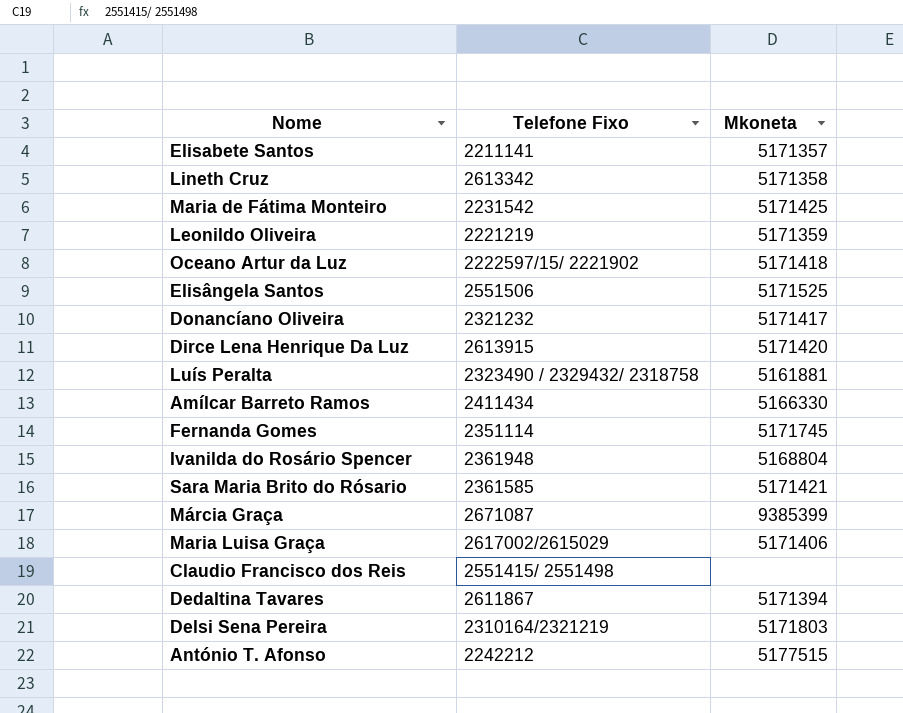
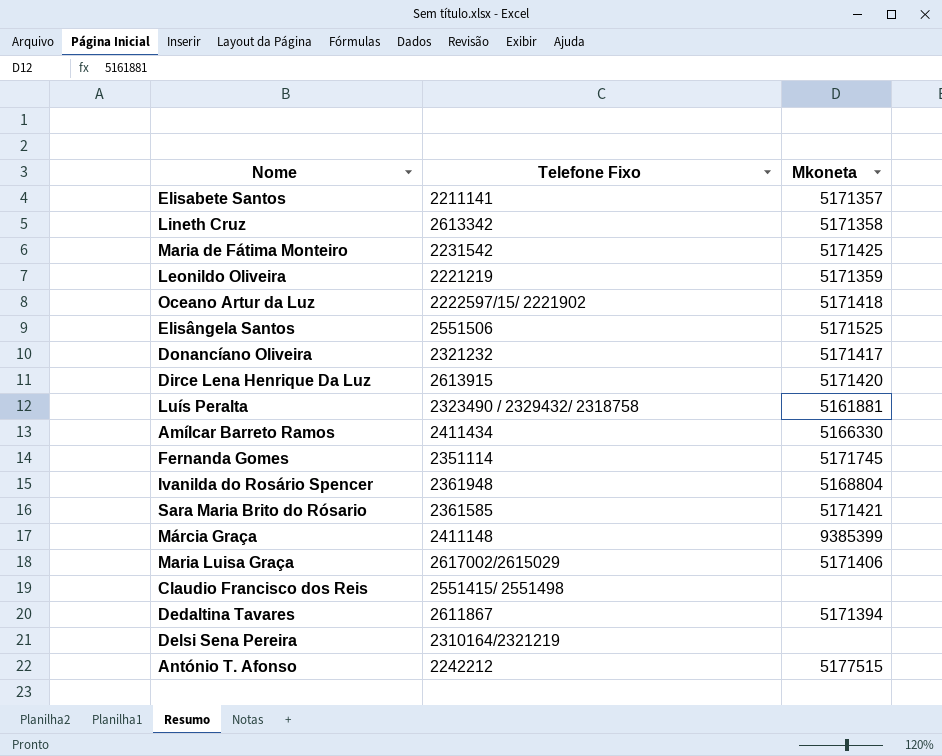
Márcia Graça | Telefone Fixo: 2671087 -> 2411148
Delsi Sena Pereira | Mkoneta: 5171803 -> none

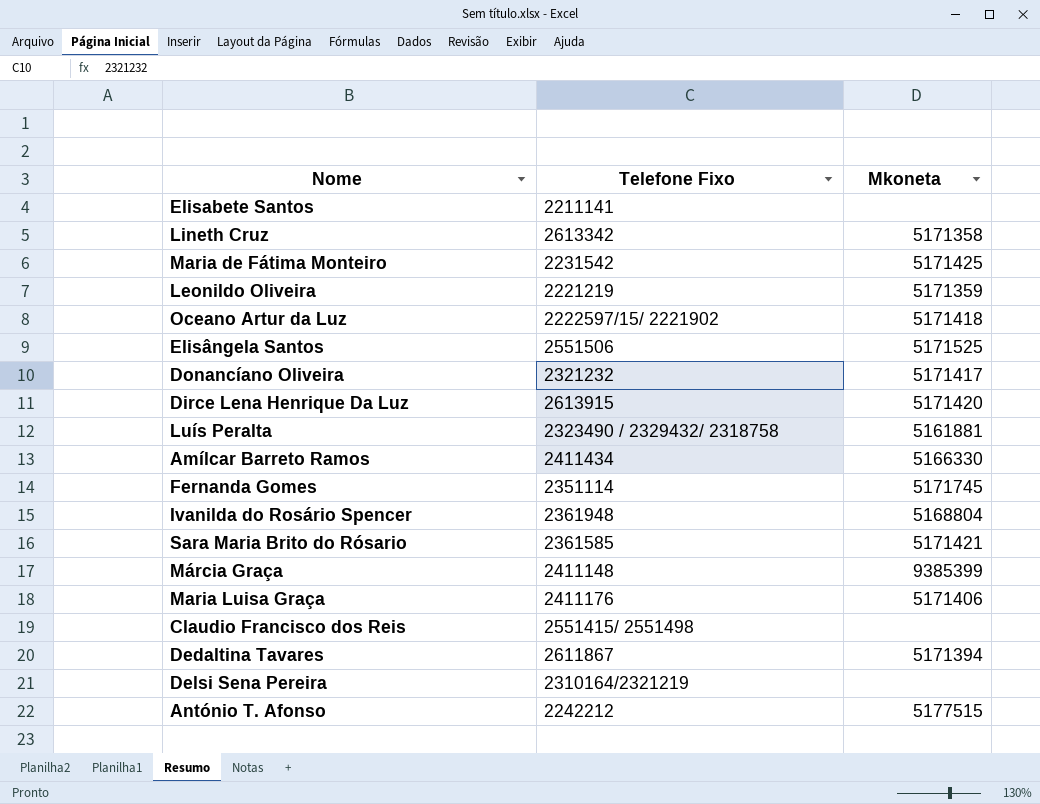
Elisabete Santos | Mkoneta: 5171357 -> none
Maria Luisa Graça | Telefone Fixo: 2617002/2615029 -> 2411176

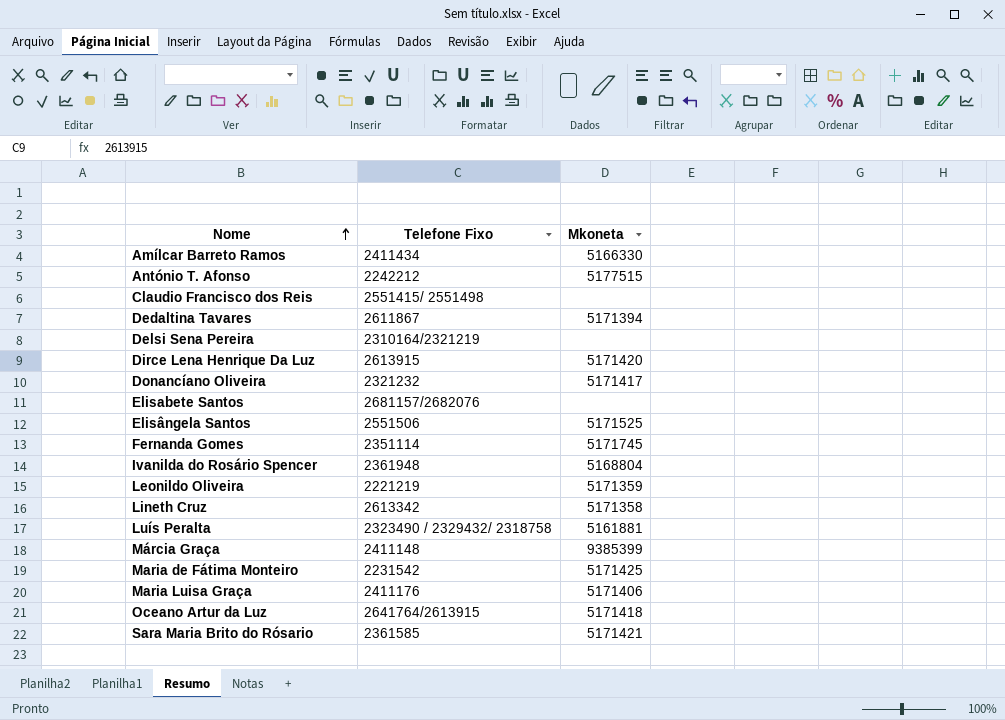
row order: none -> Nome ascending
Elisabete Santos | Telefone Fixo: 2211141 -> 2681157/2682076
Oceano Artur da Luz | Telefone Fixo: 2222597/15/ 2221902 -> 2641764/2613915

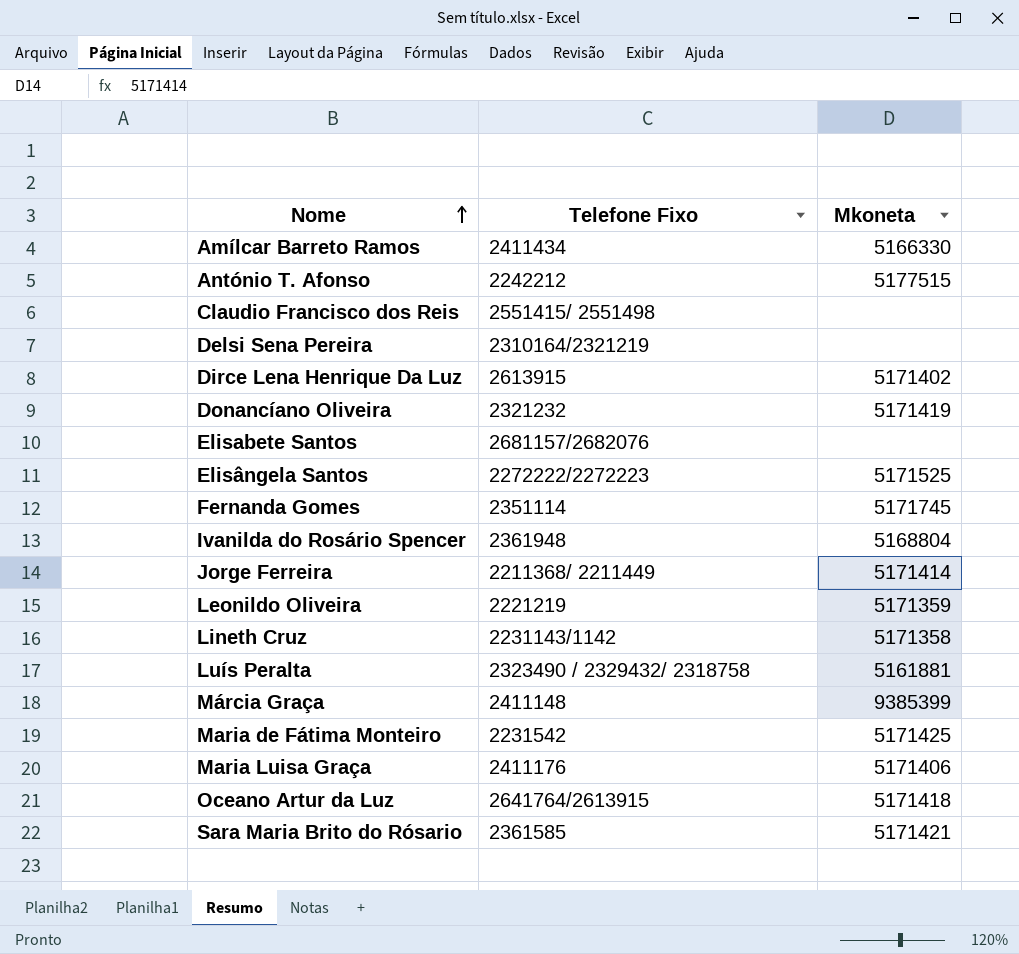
row Dedaltina Tavares: 2611867 | 5171394 -> none
Dirce Lena Henrique Da Luz | Mkoneta: 5171420 -> 5171402
Donancíano Oliveira | Mkoneta: 5171417 -> 5171419
Elisângela Santos | Telefone Fixo: 2551506 -> 2272222/2272223
row Jorge Ferreira: none -> 2211368/ 2211449 | 5171414
Lineth Cruz | Telefone Fixo: 2613342 -> 2231143/1142

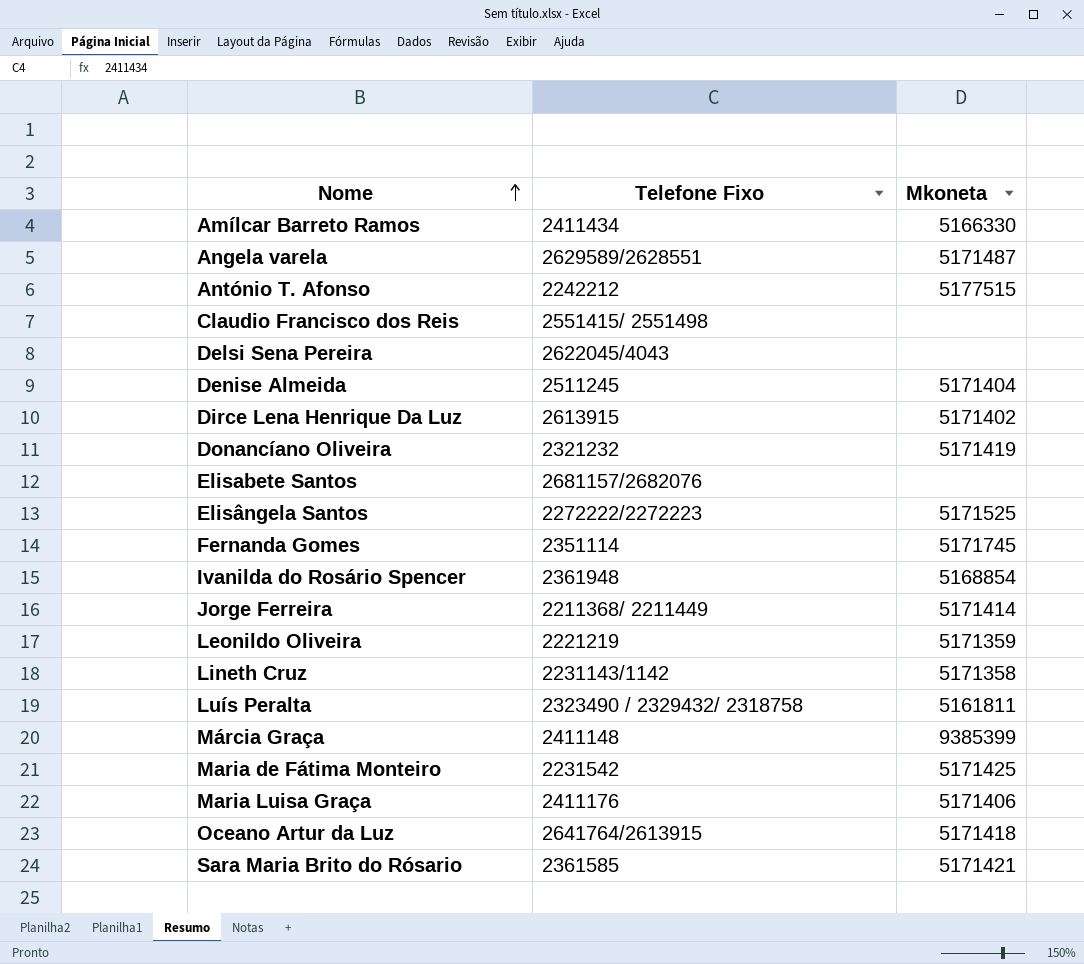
row Angela varela: none -> 2629589/2628551 | 5171487
Delsi Sena Pereira | Telefone Fixo: 2310164/2321219 -> 2622045/4043
row Denise Almeida: none -> 2511245 | 5171404
Ivanilda do Rosário Spencer | Mkoneta: 5168804 -> 5168854
Luís Peralta | Mkoneta: 5161881 -> 5161811

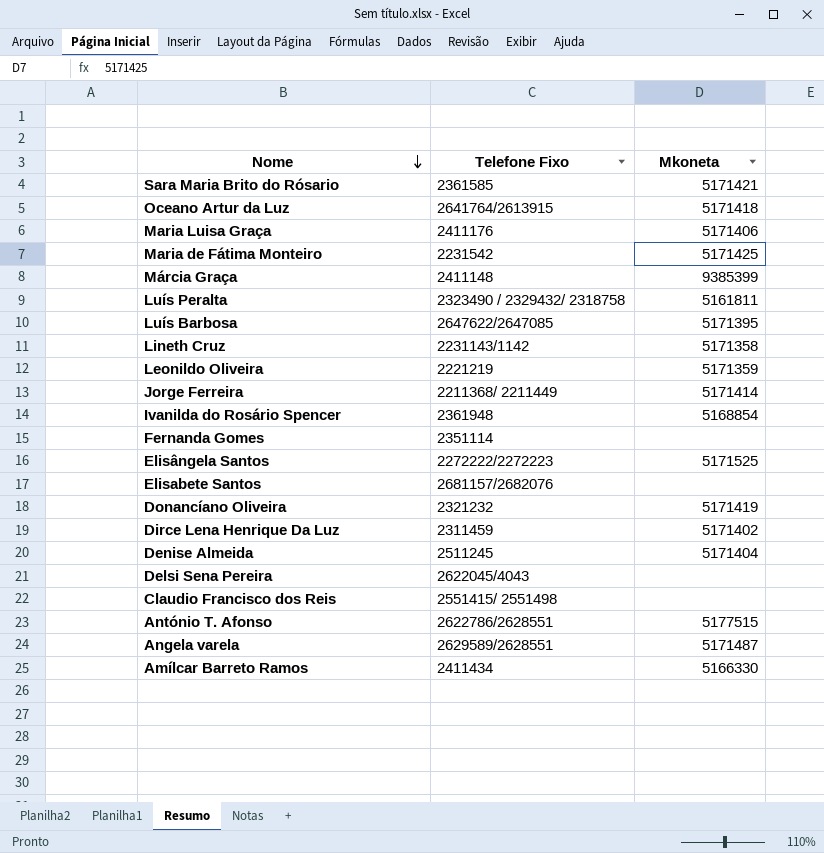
row order: Nome ascending -> Nome descending
row Luís Barbosa: none -> 2647622/2647085 | 5171395
Fernanda Gomes | Mkoneta: 5171745 -> none
Dirce Lena Henrique Da Luz | Telefone Fixo: 2613915 -> 2311459
António T. Afonso | Telefone Fixo: 2242212 -> 2622786/2628551

